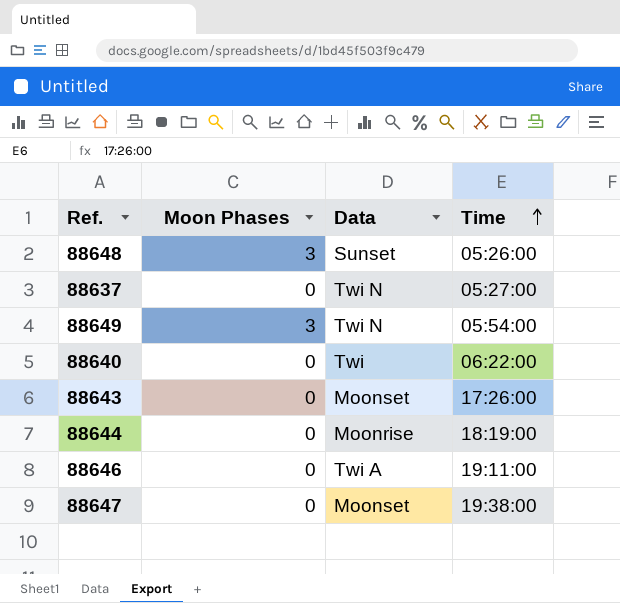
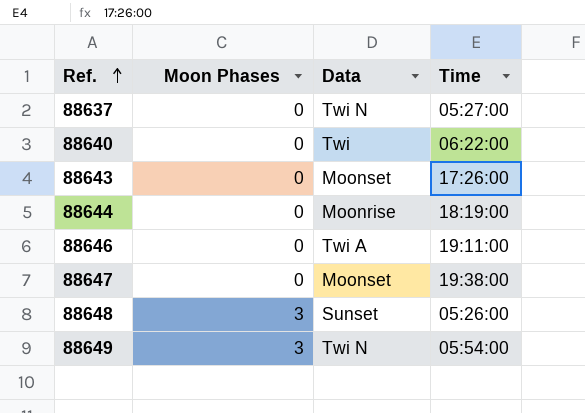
row order: Time ascending -> Ref. ascending

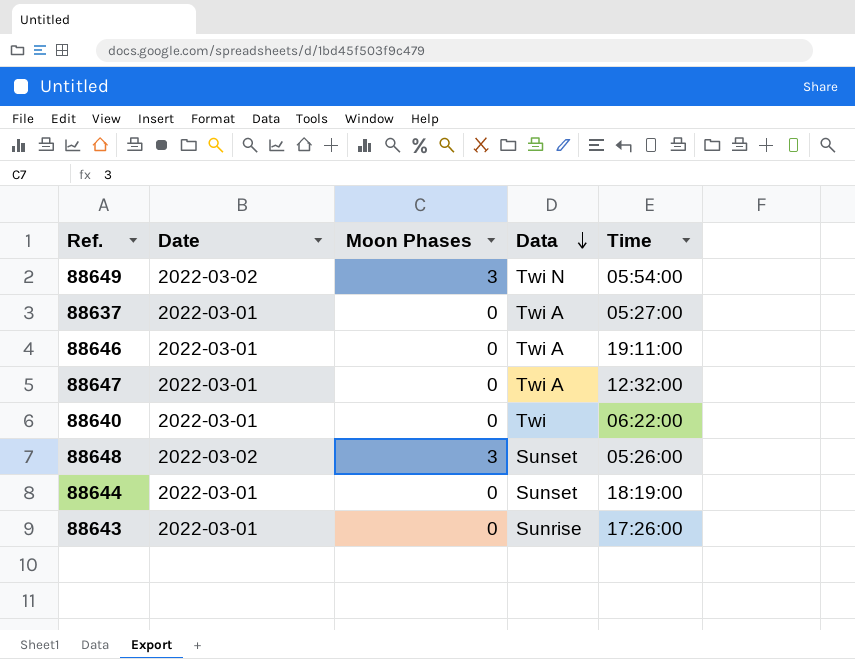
row order: Ref. ascending -> Data descending
column Date | position: none -> 2
88637 | Data: Twi N -> Twi A
88647 | Data: Moonset -> Twi A
88647 | Time: 19:38:00 -> 12:32:00
88644 | Data: Moonrise -> Sunset
88643 | Data: Moonset -> Sunrise

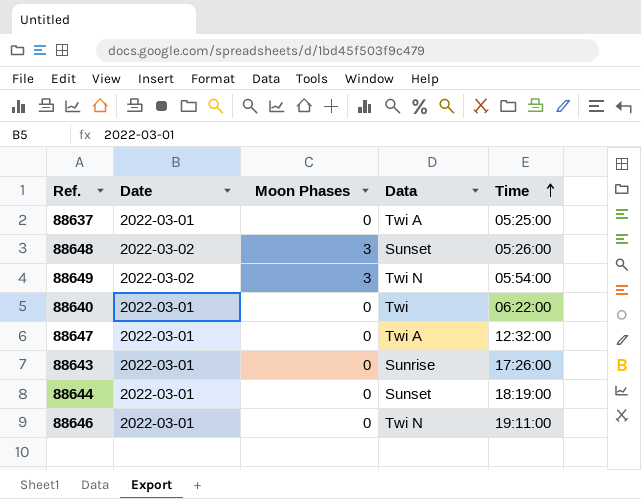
row order: Data descending -> Time ascending
88637 | Time: 05:27:00 -> 05:25:00
88646 | Data: Twi A -> Twi N

